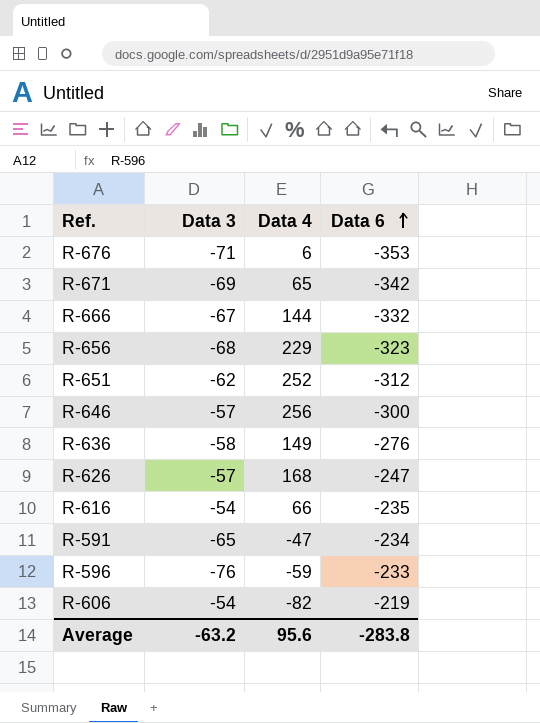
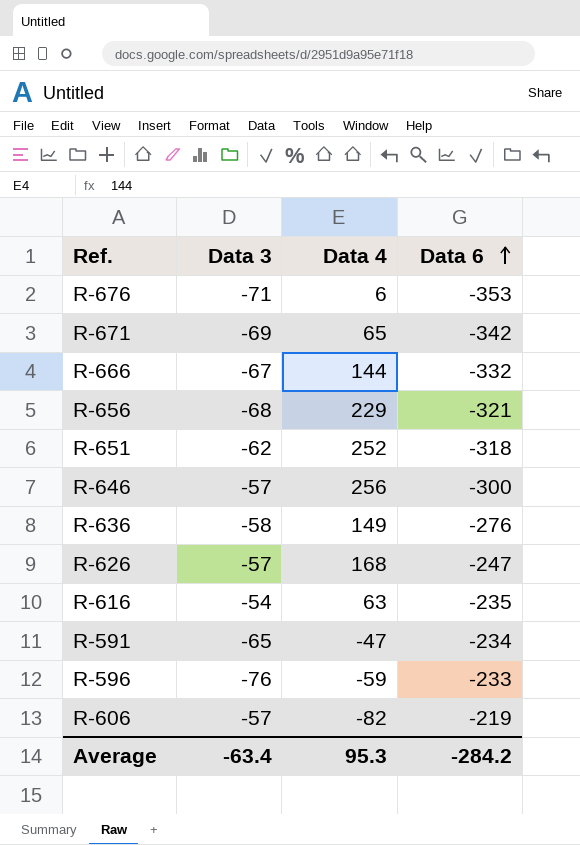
R-656 | Data 6: -323 -> -321
R-651 | Data 6: -312 -> -318
R-616 | Data 4: 66 -> 63
R-606 | Data 3: -54 -> -57
Average | Data 3: -63.2 -> -63.4
Average | Data 4: 95.6 -> 95.3
Average | Data 6: -283.8 -> -284.2

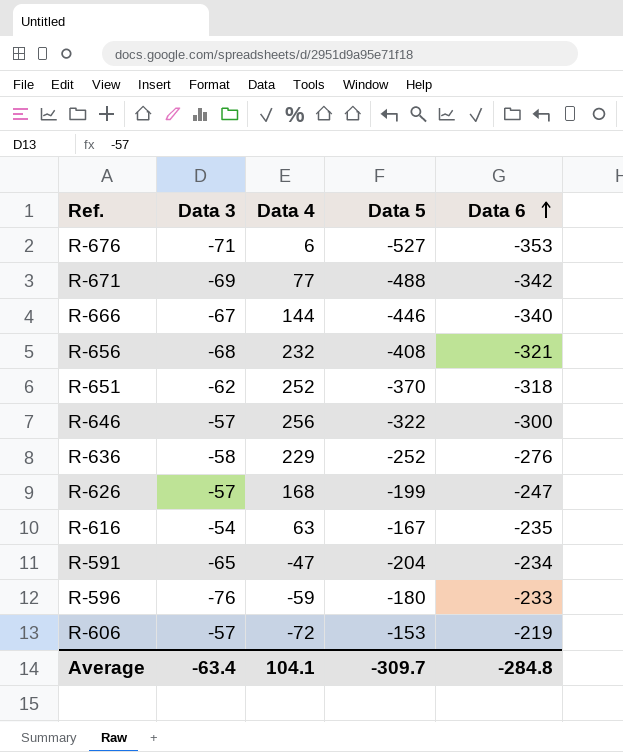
column Data 5 | position: none -> 4
R-671 | Data 4: 65 -> 77
R-666 | Data 6: -332 -> -340
R-656 | Data 4: 229 -> 232
R-636 | Data 4: 149 -> 229
R-606 | Data 4: -82 -> -72
Average | Data 4: 95.3 -> 104.1
Average | Data 6: -284.2 -> -284.8

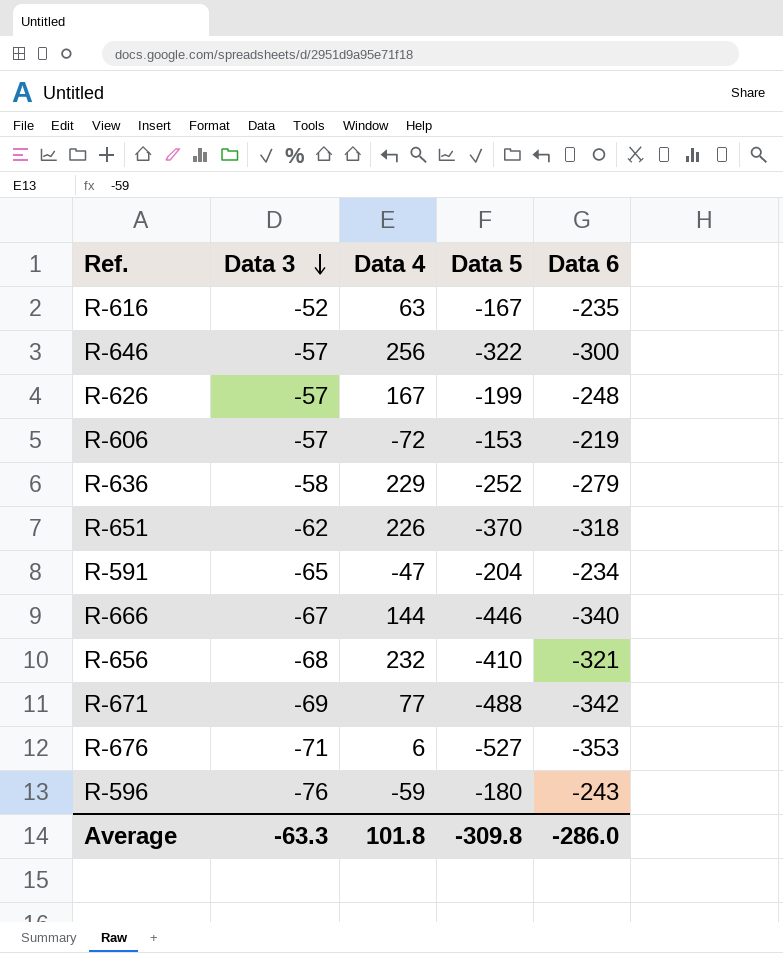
row order: Data 6 ascending -> Data 3 descending
R-616 | Data 3: -54 -> -52
R-626 | Data 4: 168 -> 167
R-626 | Data 6: -247 -> -248
R-636 | Data 6: -276 -> -279
R-651 | Data 4: 252 -> 226
R-656 | Data 5: -408 -> -410
R-596 | Data 6: -233 -> -243
Average | Data 3: -63.4 -> -63.3
Average | Data 4: 104.1 -> 101.8
Average | Data 5: -309.7 -> -309.8
Average | Data 6: -284.8 -> -286.0

